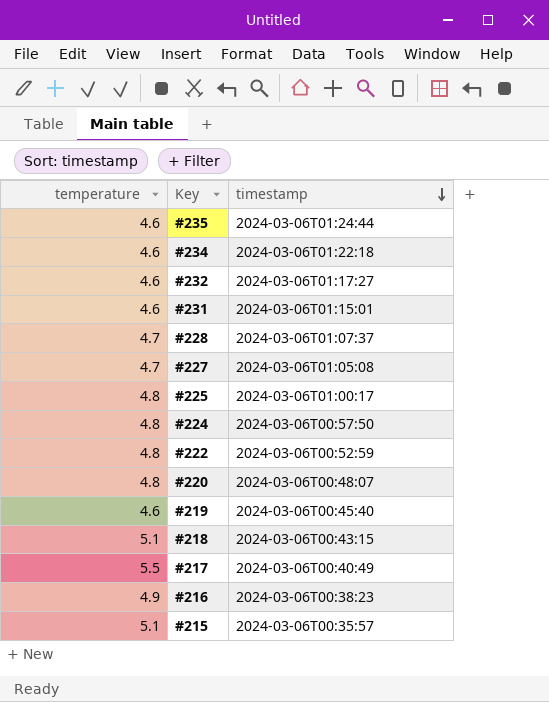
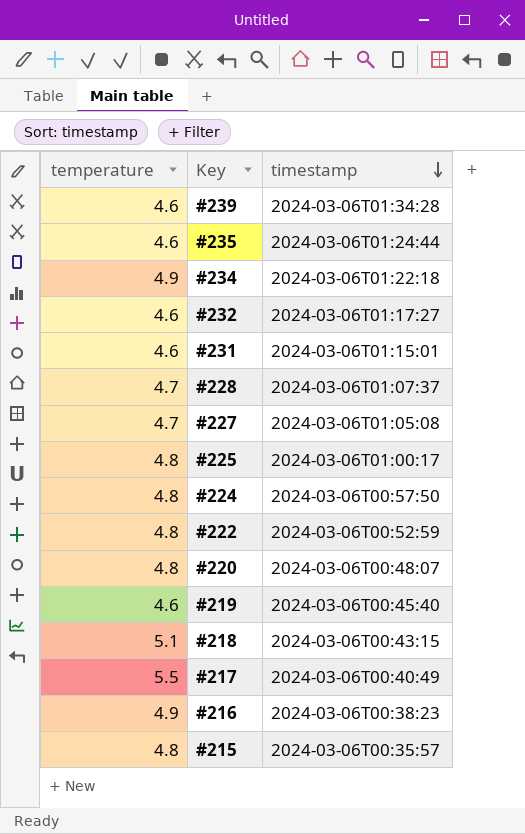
row #239: none -> 4.6 | 2024-03-06T01:34:28
#234 | temperature: 4.6 -> 4.9
#215 | temperature: 5.1 -> 4.8

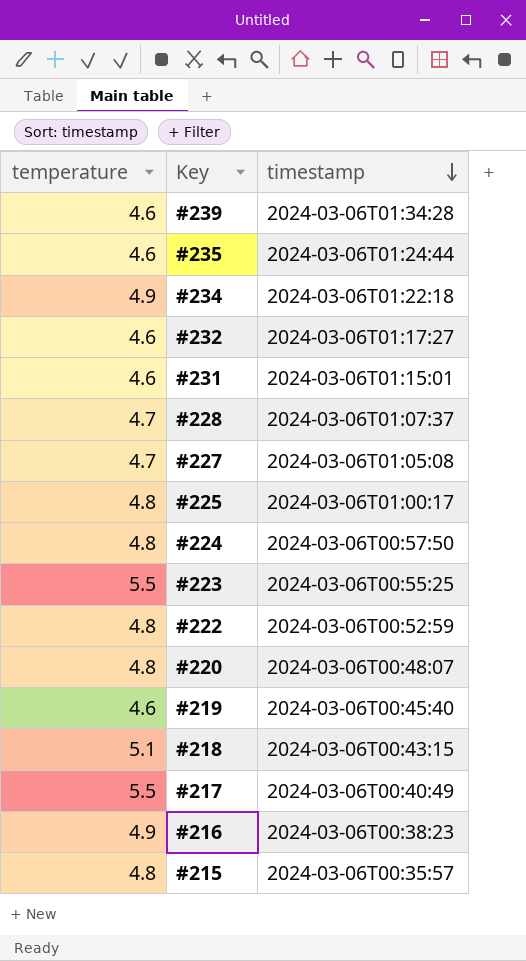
row #223: none -> 5.5 | 2024-03-06T00:55:25

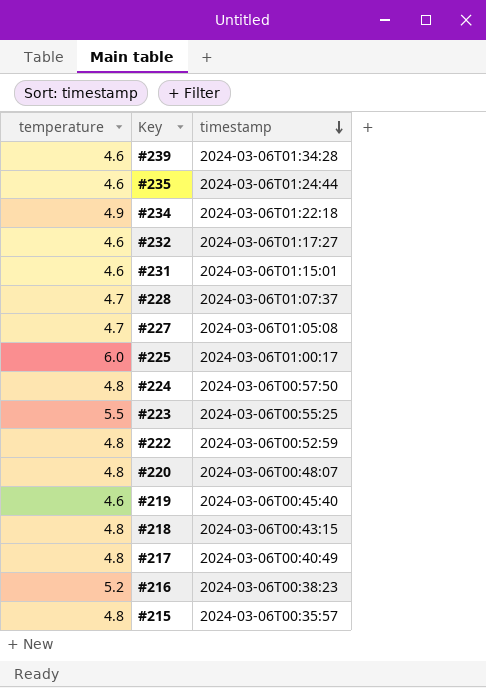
#225 | temperature: 4.8 -> 6.0
#218 | temperature: 5.1 -> 4.8
#217 | temperature: 5.5 -> 4.8
#216 | temperature: 4.9 -> 5.2

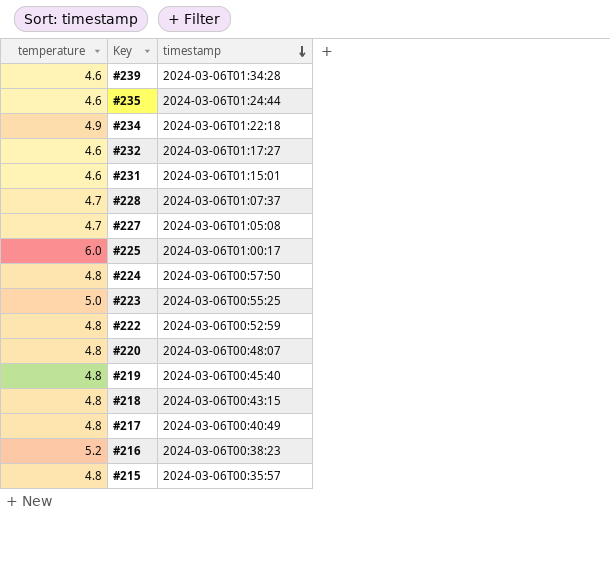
#223 | temperature: 5.5 -> 5.0
#219 | temperature: 4.6 -> 4.8

